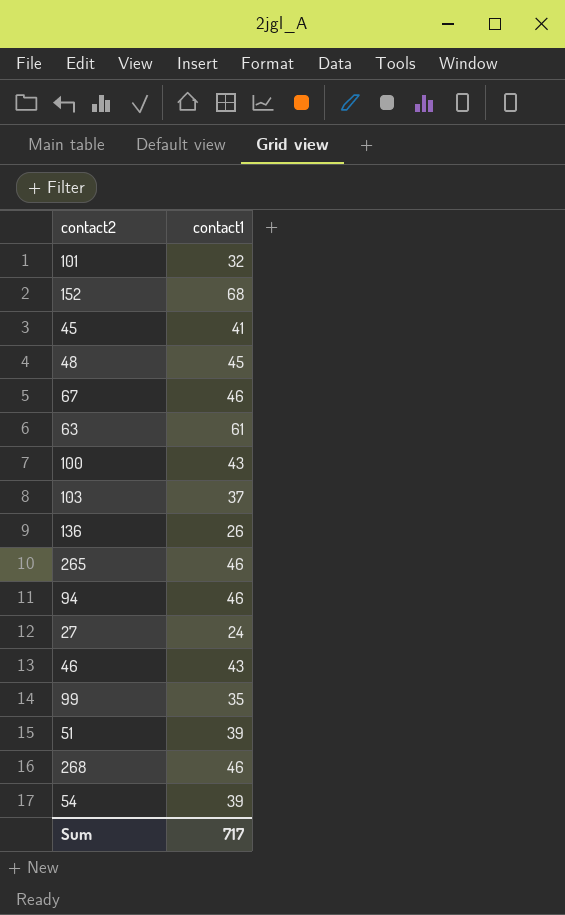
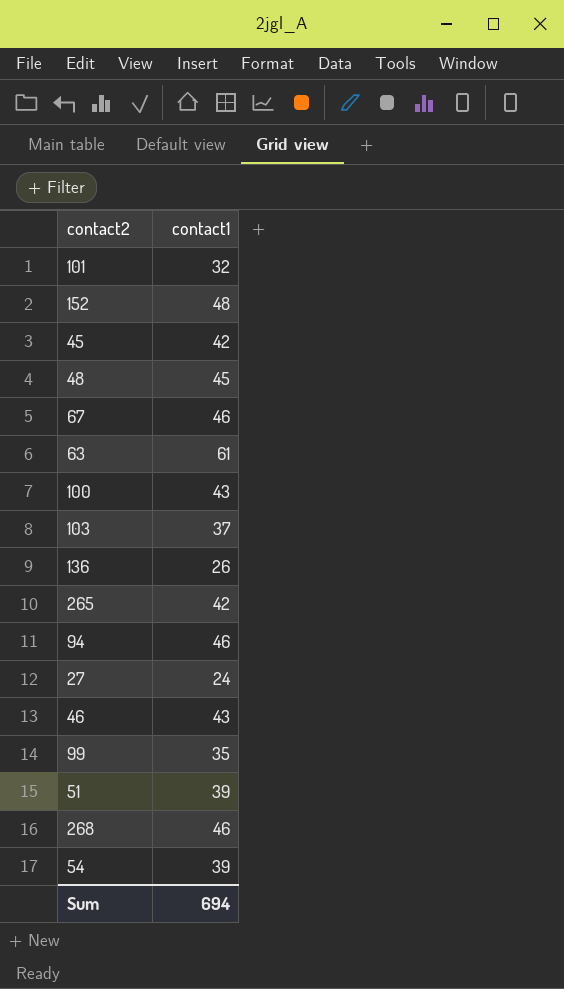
152 | contact1: 68 -> 48
45 | contact1: 41 -> 42
265 | contact1: 46 -> 42
Sum | contact1: 717 -> 694

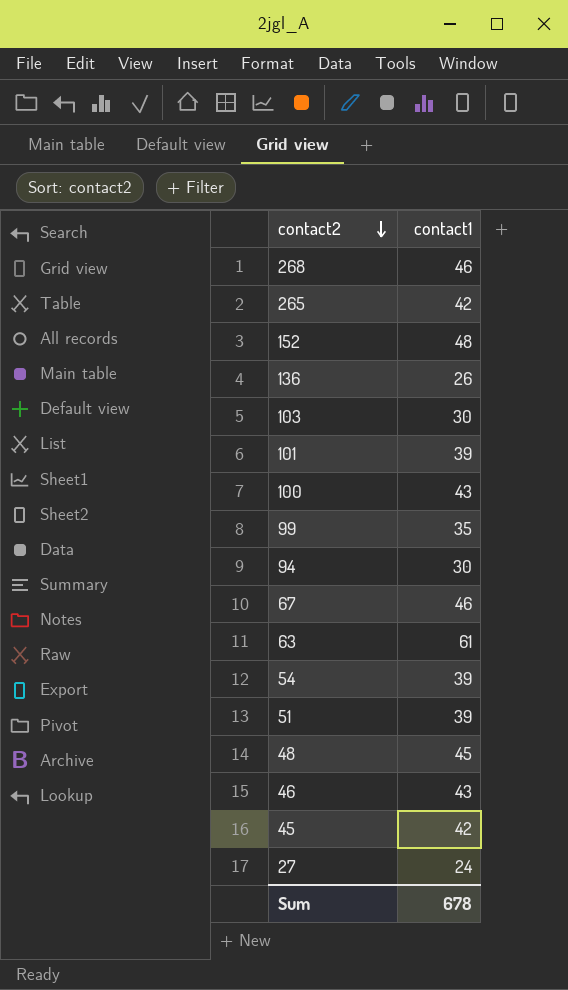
row order: none -> contact2 descending
103 | contact1: 37 -> 30
101 | contact1: 32 -> 39
94 | contact1: 46 -> 30
Sum | contact1: 694 -> 678

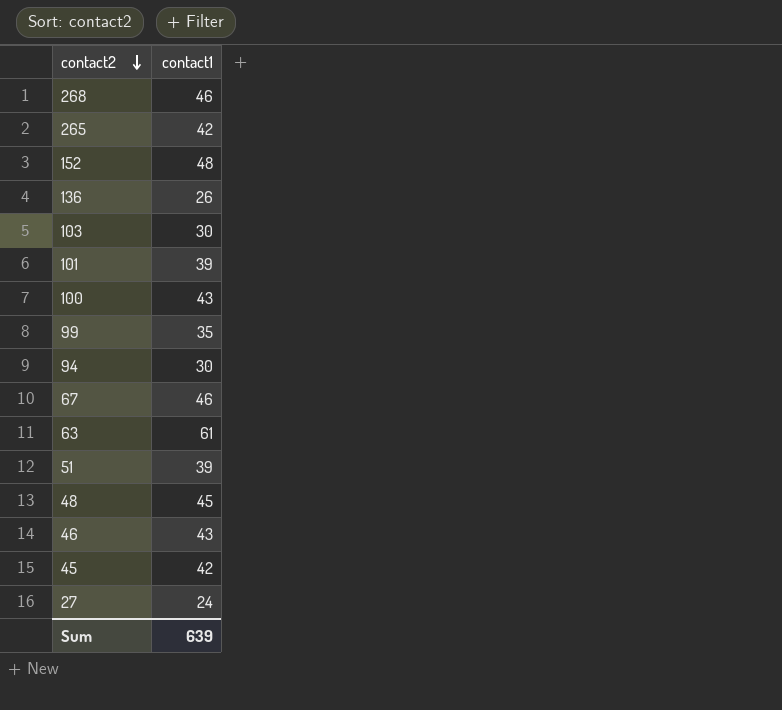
row 54: 39 -> none
Sum | contact1: 678 -> 639

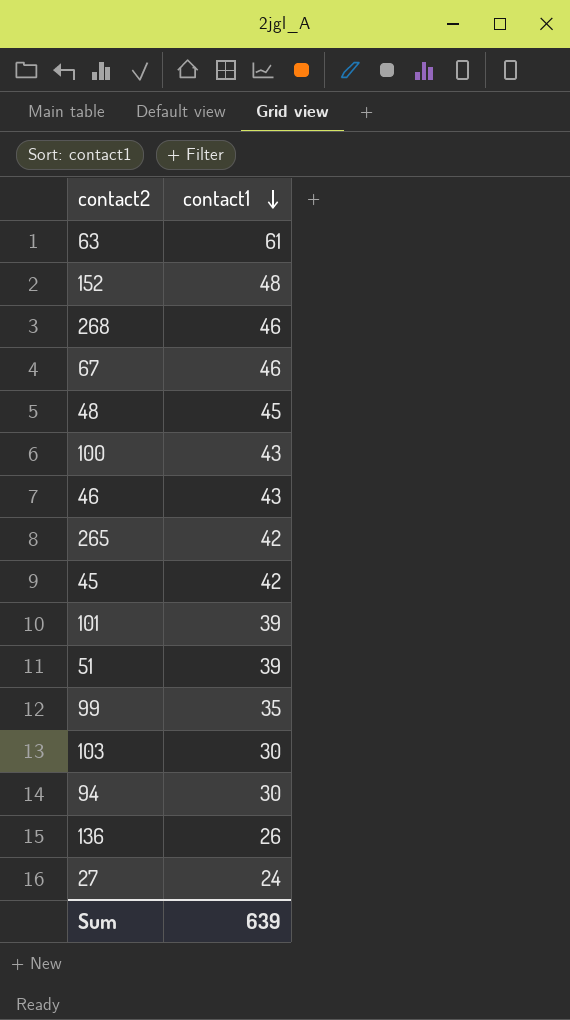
row order: contact2 descending -> contact1 descending

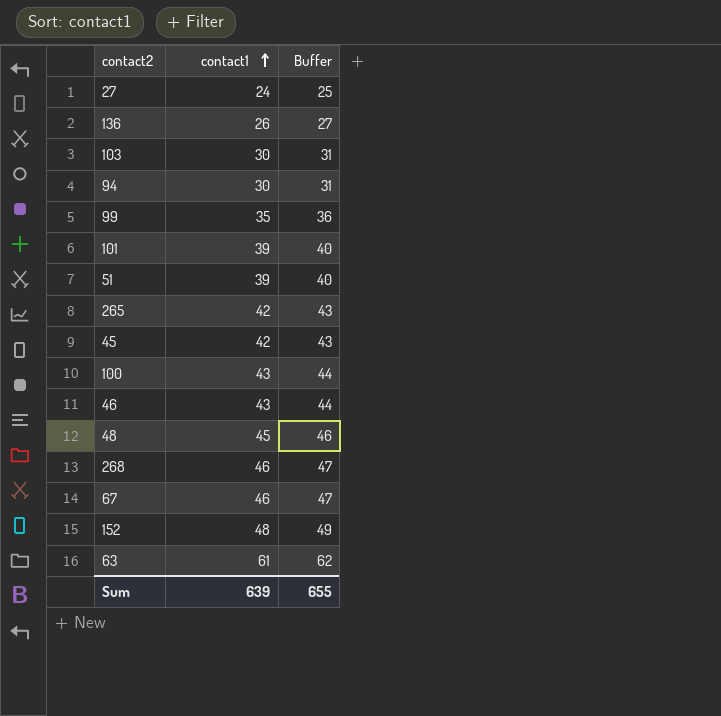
row order: contact1 descending -> contact1 ascending
column Buffer | formula: none -> [contact1] + 1

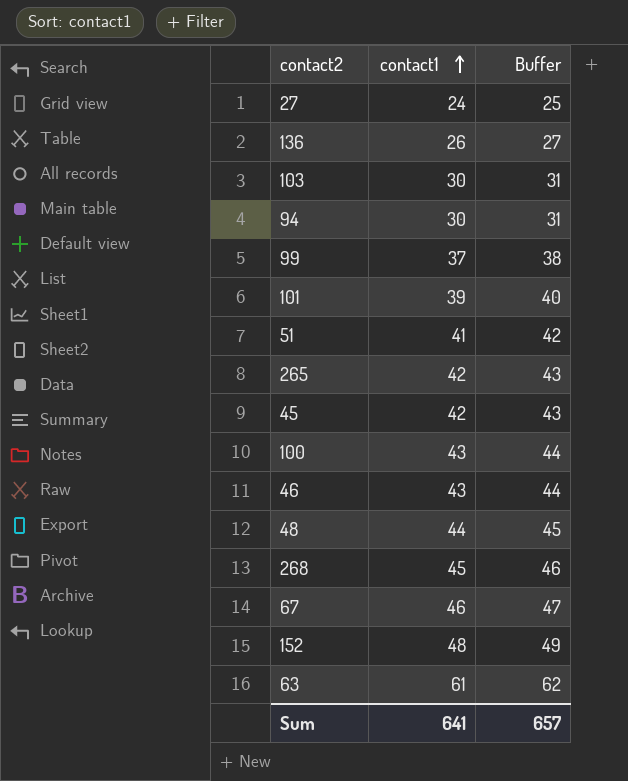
99 | contact1: 35 -> 37
99 | Buffer: 36 -> 38
51 | contact1: 39 -> 41
51 | Buffer: 40 -> 42
48 | contact1: 45 -> 44
48 | Buffer: 46 -> 45
268 | contact1: 46 -> 45
268 | Buffer: 47 -> 46
Sum | contact1: 639 -> 641
Sum | Buffer: 655 -> 657

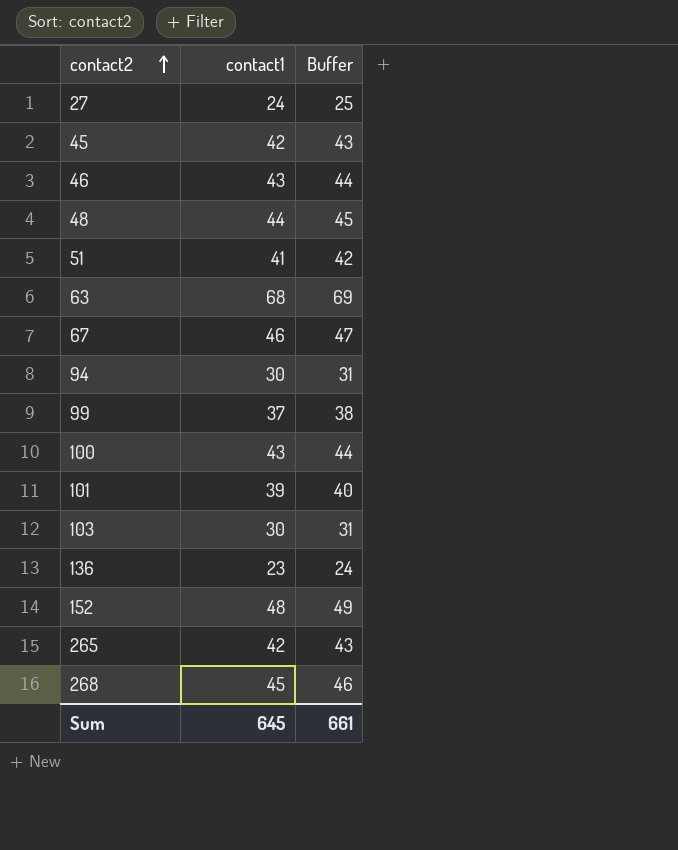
row order: contact1 ascending -> contact2 ascending
63 | contact1: 61 -> 68
63 | Buffer: 62 -> 69
136 | contact1: 26 -> 23
136 | Buffer: 27 -> 24
Sum | contact1: 641 -> 645
Sum | Buffer: 657 -> 661

